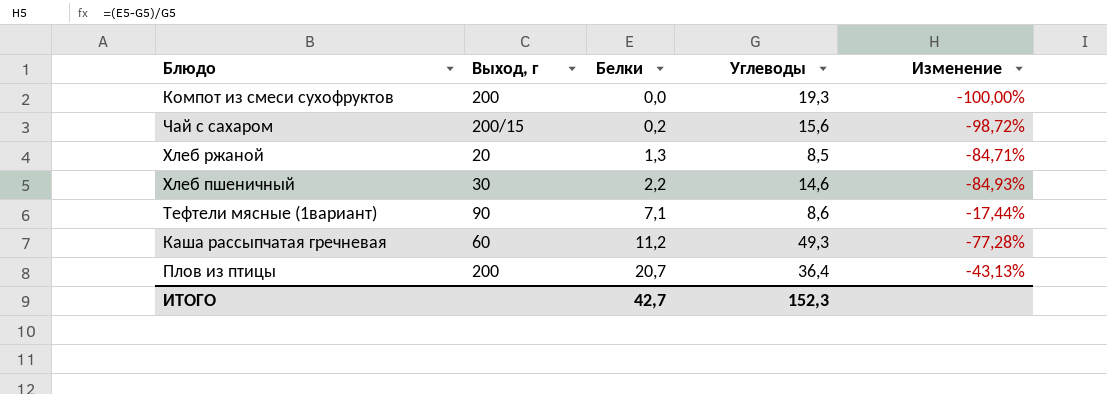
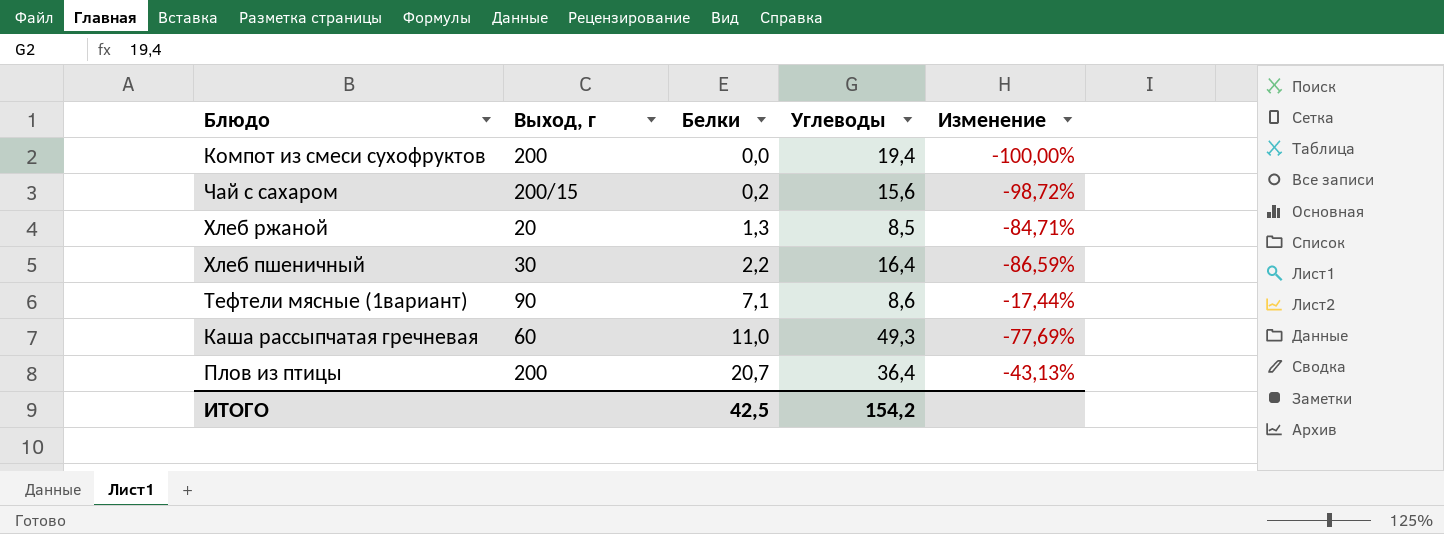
Компот из смеси сухофруктов | Углеводы: 19,3 -> 19,4
Хлеб пшеничный | Углеводы: 14,6 -> 16,4
Хлеб пшеничный | Изменение: -84,93% -> -86,59%
Каша рассыпчатая гречневая | Белки: 11,2 -> 11,0
Каша рассыпчатая гречневая | Изменение: -77,28% -> -77,69%
ИТОГО | Белки: 42,7 -> 42,5
ИТОГО | Углеводы: 152,3 -> 154,2

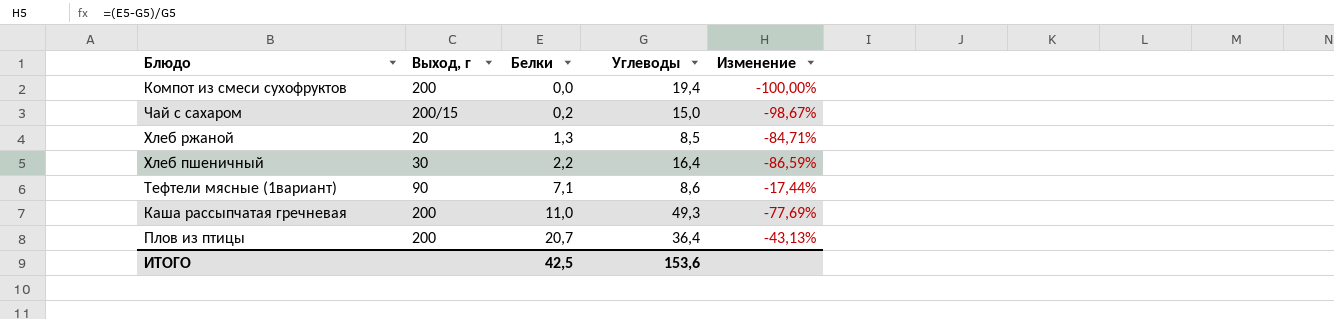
Чай с сахаром | Углеводы: 15,6 -> 15,0
Чай с сахаром | Изменение: -98,72% -> -98,67%
Каша рассыпчатая гречневая | Выход, г: 60 -> 200
ИТОГО | Углеводы: 154,2 -> 153,6

